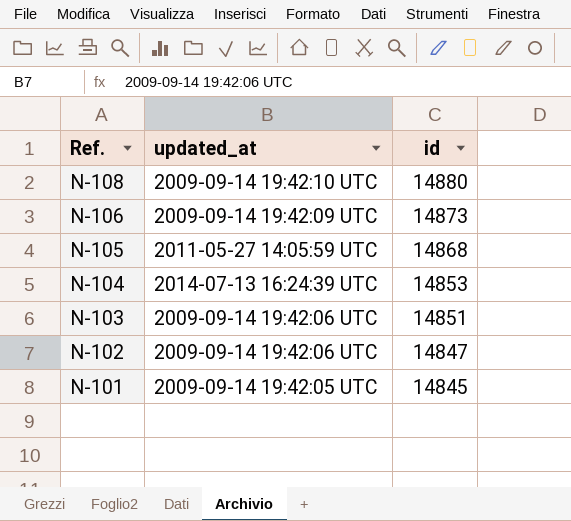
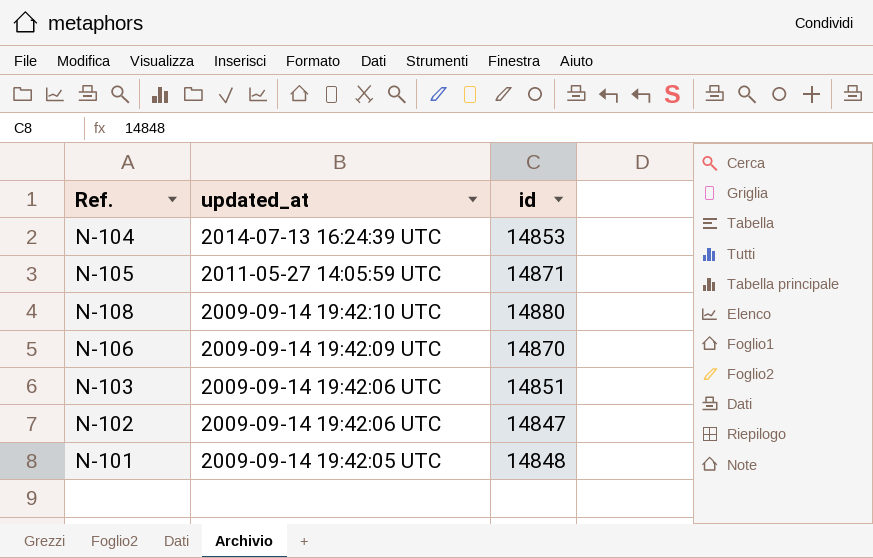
row order: Ref. descending -> updated_at descending
N-105 | id: 14868 -> 14871
N-106 | id: 14873 -> 14870
N-101 | id: 14845 -> 14848

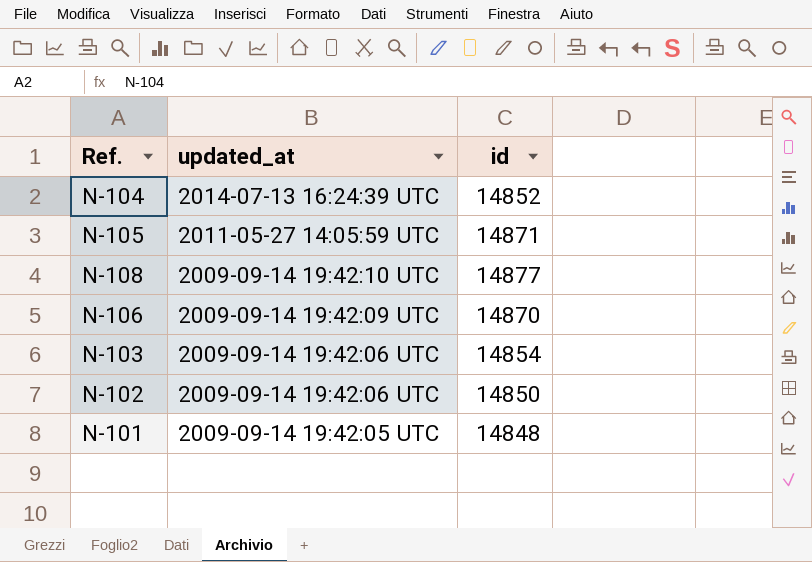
N-104 | id: 14853 -> 14852
N-108 | id: 14880 -> 14877
N-103 | id: 14851 -> 14854
N-102 | id: 14847 -> 14850

